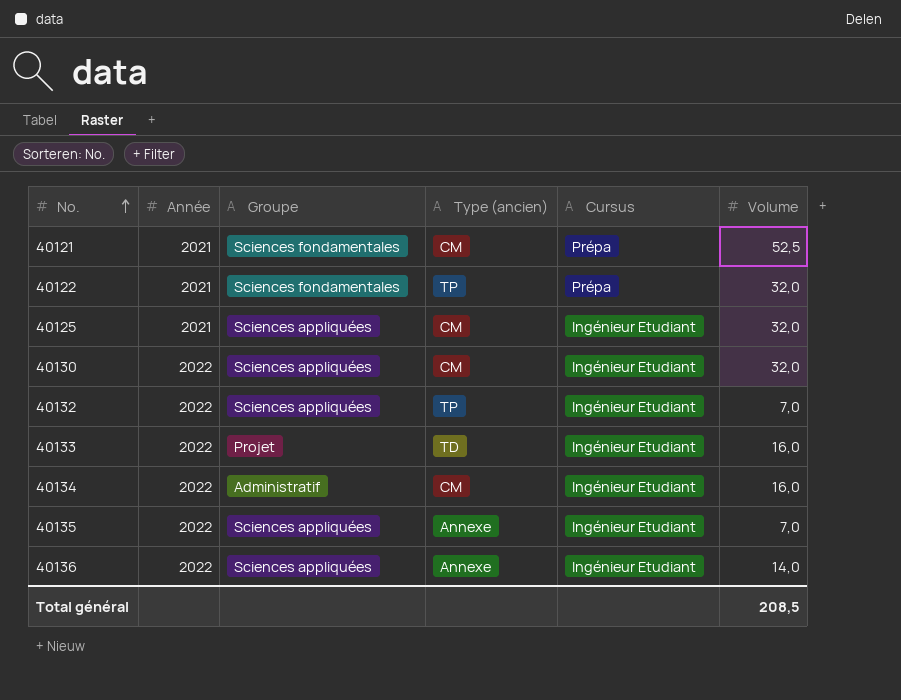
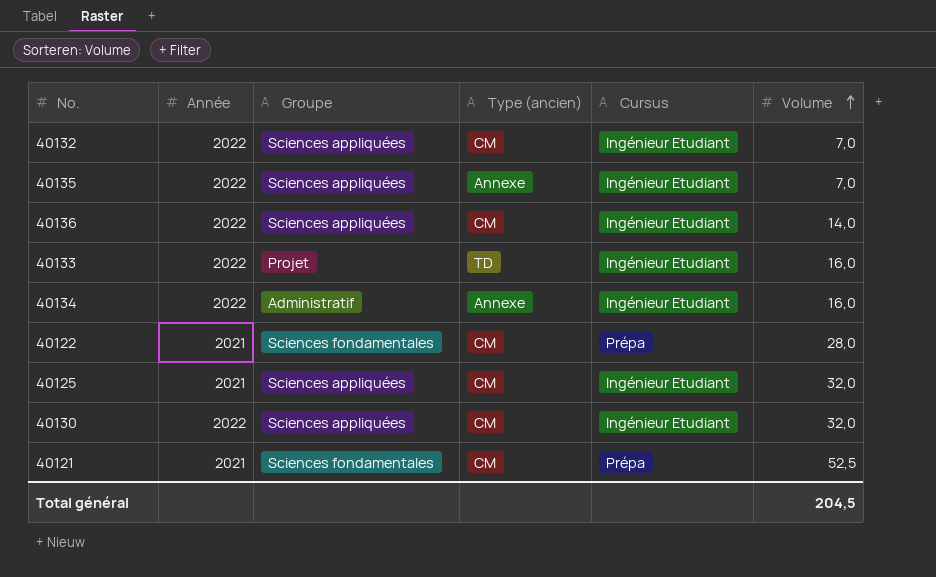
row order: No. ascending -> Volume ascending
40132 | Type (ancien): TP -> CM
40136 | Type (ancien): Annexe -> CM
40134 | Type (ancien): CM -> Annexe
40122 | Type (ancien): TP -> CM
40122 | Volume: 32,0 -> 28,0
Total général | Volume: 208,5 -> 204,5

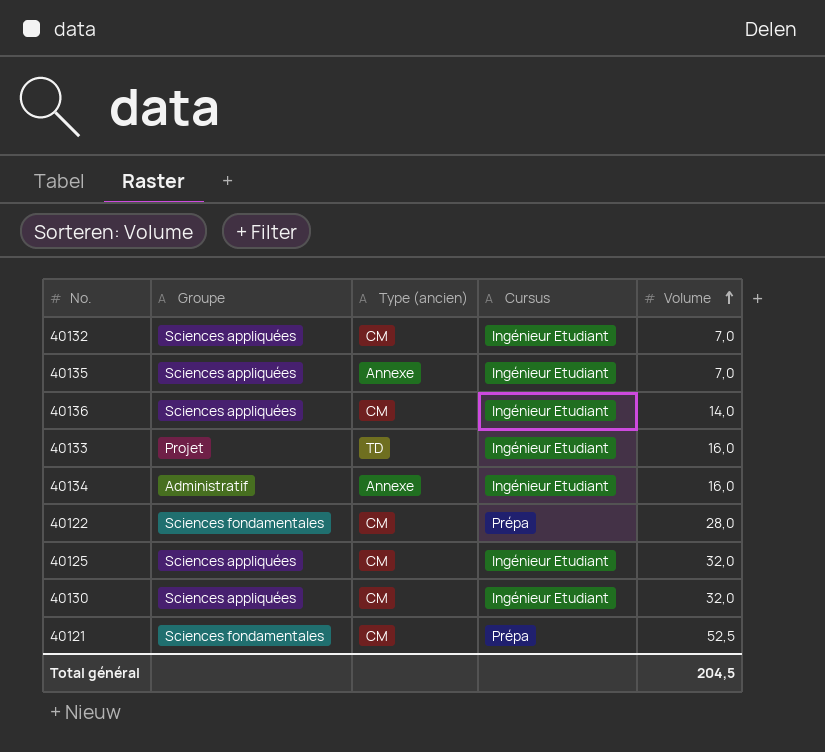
column Année | position: 2 -> none

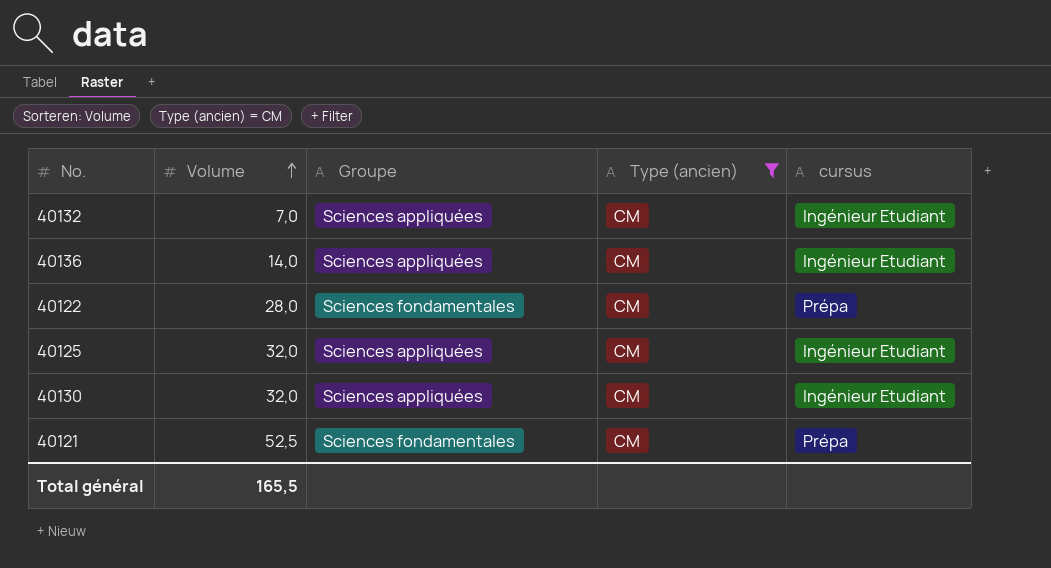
filter: none -> Type (ancien) = CM
column Volume | position: 5 -> 2
column name: Cursus -> cursus
Total général | Volume: 204,5 -> 165,5

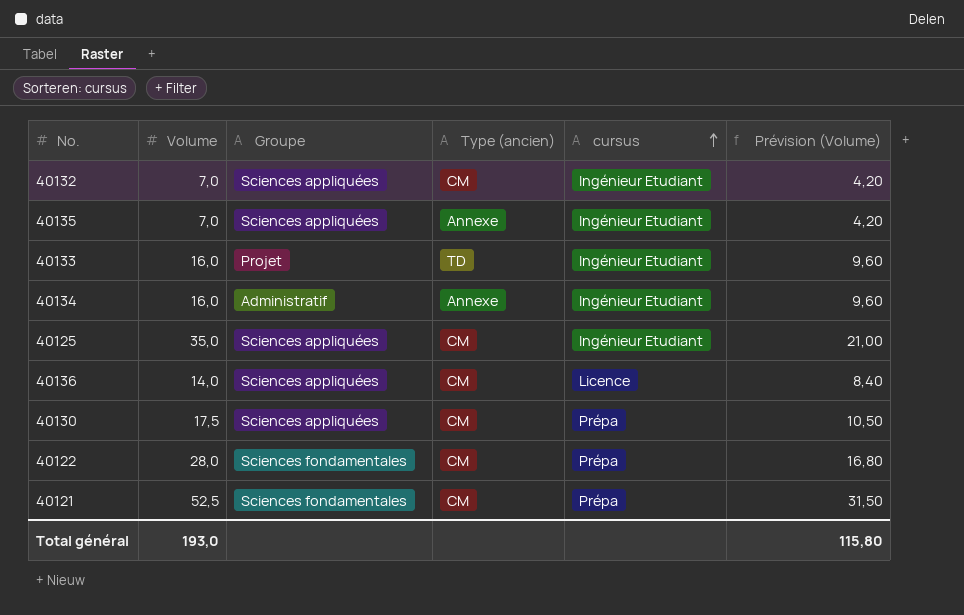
filter: Type (ancien) = CM -> none
row order: Volume ascending -> cursus ascending
column Prévision (Volume) | formula: none -> [Volume] * 0,6
40125 | Volume: 32,0 -> 35,0
40136 | cursus: Ingénieur Etudiant -> Licence
40130 | Volume: 32,0 -> 17,5
40130 | cursus: Ingénieur Etudiant -> Prépa
Total général | Volume: 165,5 -> 193,0

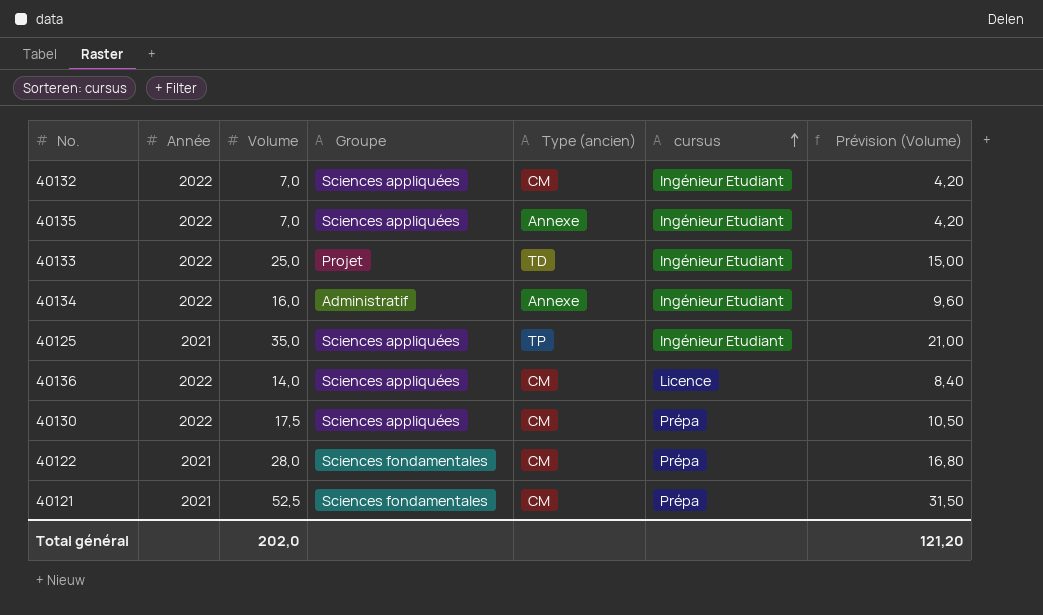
column Année | position: none -> 2
40133 | Volume: 16,0 -> 25,0
40133 | Prévision (Volume): 9,60 -> 15,00
40125 | Type (ancien): CM -> TP
Total général | Volume: 193,0 -> 202,0
Total général | Prévision (Volume): 115,80 -> 121,20

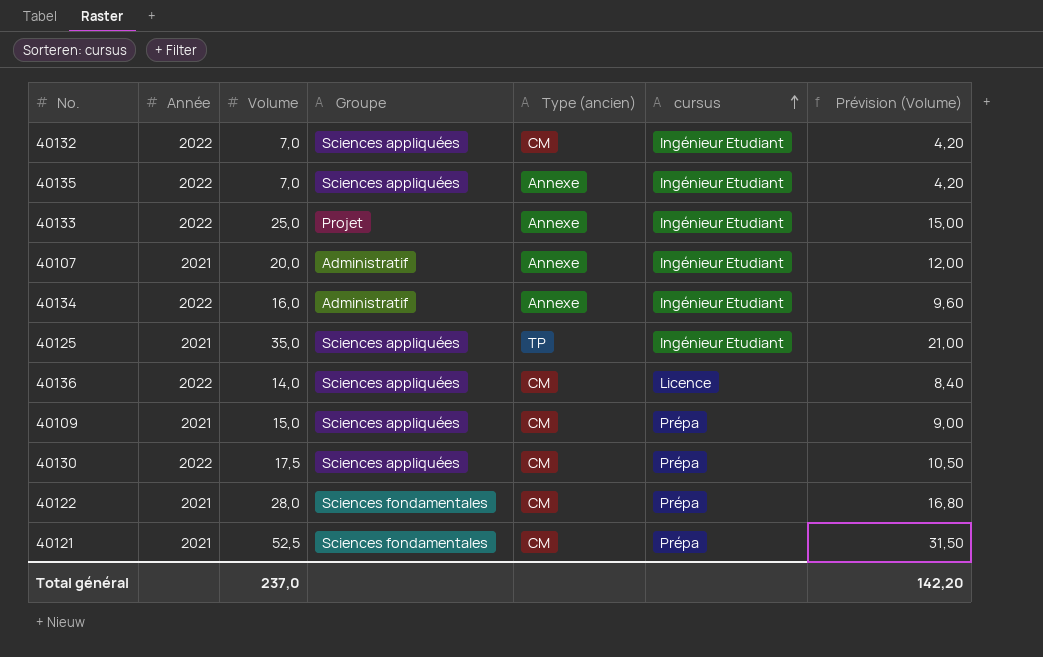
40133 | Type (ancien): TD -> Annexe
row 40107: none -> 2021 | 20,0 | Administratif | Annexe | Ingénieur Etudiant | 12,00
row 40109: none -> 2021 | 15,0 | Sciences appliquées | CM | Prépa | 9,00
Total général | Volume: 202,0 -> 237,0
Total général | Prévision (Volume): 121,20 -> 142,20

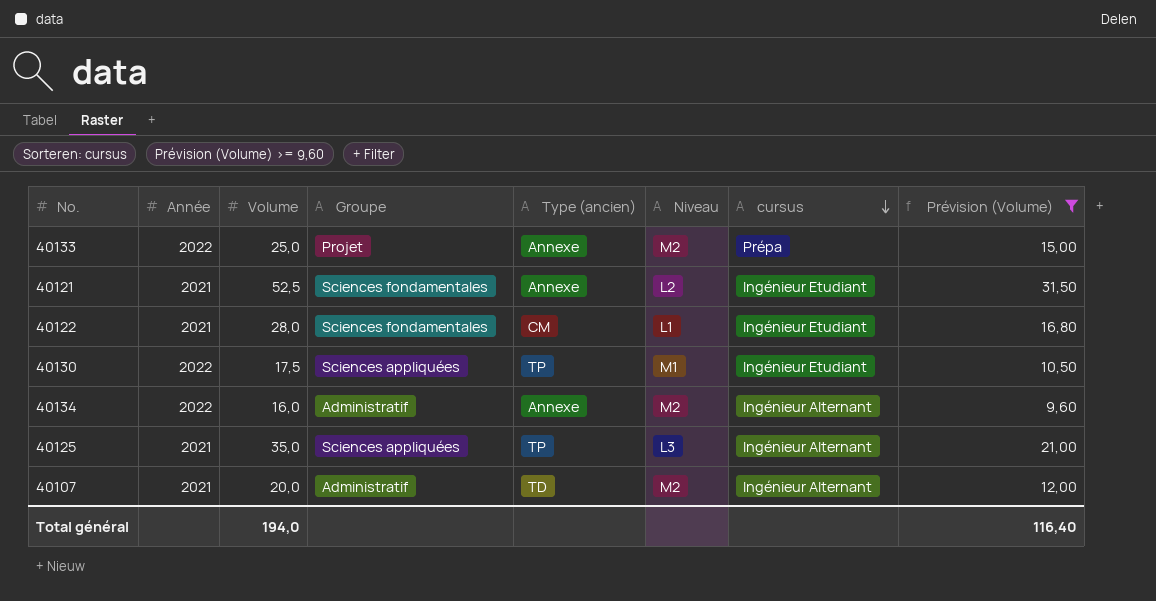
filter: none -> Prévision (Volume) >= 9,60
row order: cursus ascending -> cursus descending
column Niveau | position: none -> 6
40133 | cursus: Ingénieur Etudiant -> Prépa
40121 | Type (ancien): CM -> Annexe
40121 | cursus: Prépa -> Ingénieur Etudiant
40122 | cursus: Prépa -> Ingénieur Etudiant
40130 | Type (ancien): CM -> TP
40130 | cursus: Prépa -> Ingénieur Etudiant
40134 | cursus: Ingénieur Etudiant -> Ingénieur Alternant
40125 | cursus: Ingénieur Etudiant -> Ingénieur Alternant
40107 | Type (ancien): Annexe -> TD
40107 | cursus: Ingénieur Etudiant -> Ingénieur Alternant
Total général | Volume: 237,0 -> 194,0
Total général | Prévision (Volume): 142,20 -> 116,40

